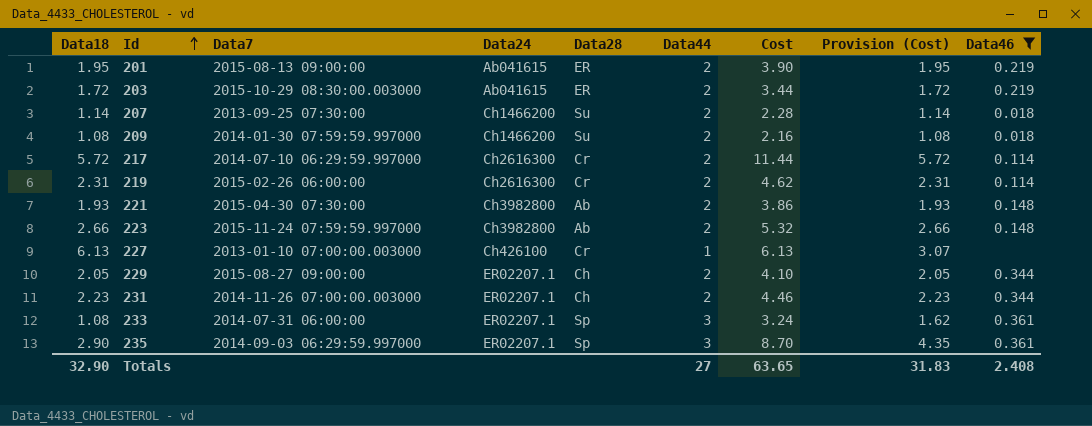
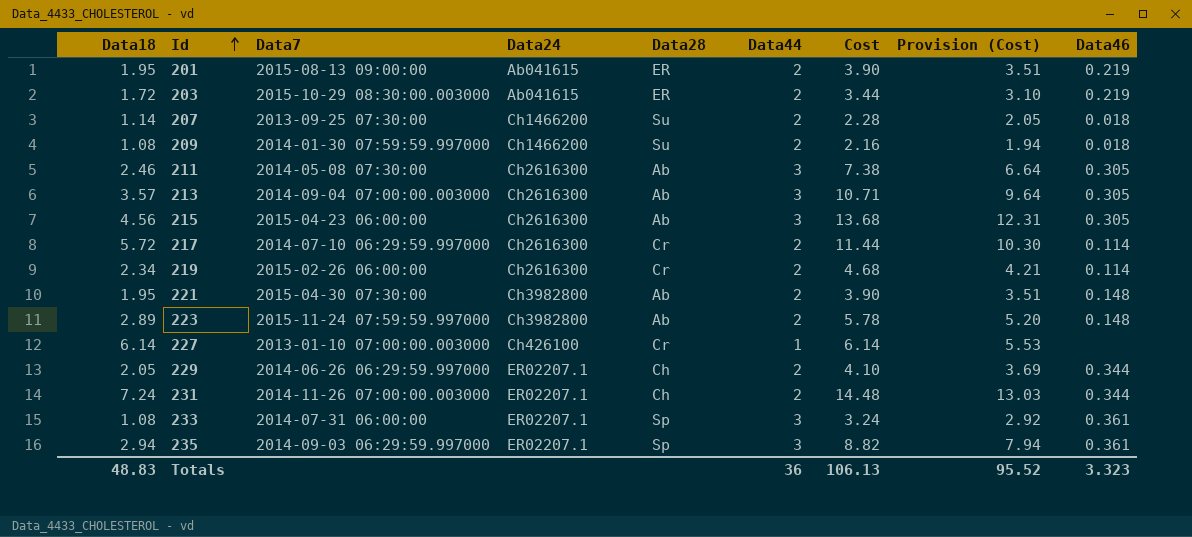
filter: Data46 != 0.305 -> none
column Provision (Cost) | formula: [Cost] * 0.5 -> [Cost] * 0.9
219 | Data18: 2.31 -> 2.34
219 | Cost: 4.62 -> 4.68
221 | Data18: 1.93 -> 1.95
221 | Cost: 3.86 -> 3.90
223 | Data18: 2.66 -> 2.89
223 | Cost: 5.32 -> 5.78
227 | Data18: 6.13 -> 6.14
227 | Cost: 6.13 -> 6.14
229 | Data7: 2015-08-27 09:00:00 -> 2014-06-26 06:29:59.997000
231 | Data18: 2.23 -> 7.24
231 | Cost: 4.46 -> 14.48
235 | Data18: 2.90 -> 2.94
235 | Cost: 8.70 -> 8.82
Totals | Data18: 32.90 -> 48.83
Totals | Data44: 27 -> 36
Totals | Cost: 63.65 -> 106.13
Totals | Provision (Cost): 31.83 -> 95.52
Totals | Data46: 2.408 -> 3.323

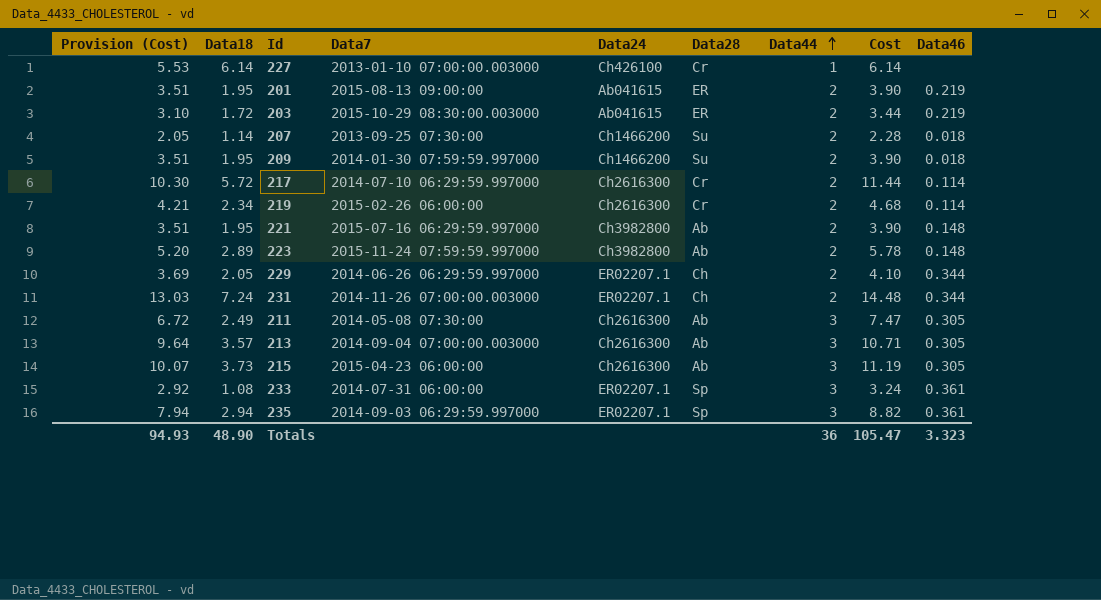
row order: Id ascending -> Data44 ascending
column Provision (Cost) | position: 8 -> 1
209 | Provision (Cost): 1.94 -> 3.51
209 | Data18: 1.08 -> 1.95
209 | Cost: 2.16 -> 3.90
221 | Data7: 2015-04-30 07:30:00 -> 2015-07-16 06:29:59.997000
211 | Provision (Cost): 6.64 -> 6.72
211 | Data18: 2.46 -> 2.49
211 | Cost: 7.38 -> 7.47
215 | Provision (Cost): 12.31 -> 10.07
215 | Data18: 4.56 -> 3.73
215 | Cost: 13.68 -> 11.19
Totals | Provision (Cost): 95.52 -> 94.93
Totals | Data18: 48.83 -> 48.90
Totals | Cost: 106.13 -> 105.47

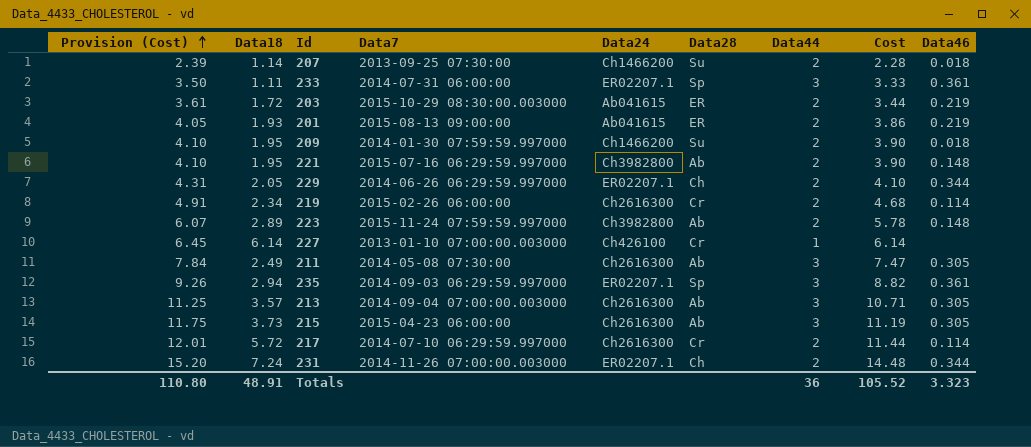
row order: Data44 ascending -> Provision (Cost) ascending
column Provision (Cost) | formula: [Cost] * 0.9 -> [Cost] * 1.05
233 | Data18: 1.08 -> 1.11
233 | Cost: 3.24 -> 3.33
201 | Data18: 1.95 -> 1.93
201 | Cost: 3.90 -> 3.86
Totals | Provision (Cost): 94.93 -> 110.80
Totals | Data18: 48.90 -> 48.91
Totals | Cost: 105.47 -> 105.52

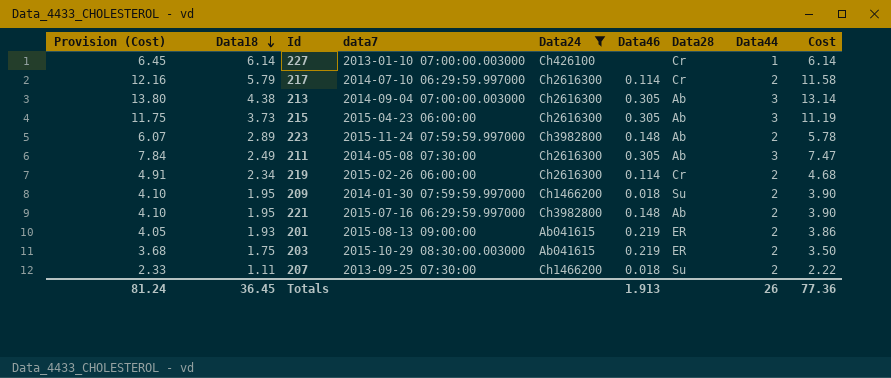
filter: none -> Data24 != ER02207.1
row order: Provision (Cost) ascending -> Data18 descending
column name: Data7 -> data7
column Data46 | position: 9 -> 6
217 | Provision (Cost): 12.01 -> 12.16
217 | Data18: 5.72 -> 5.79
217 | Cost: 11.44 -> 11.58
213 | Provision (Cost): 11.25 -> 13.80
213 | Data18: 3.57 -> 4.38
213 | Cost: 10.71 -> 13.14
203 | Provision (Cost): 3.61 -> 3.68
203 | Data18: 1.72 -> 1.75
203 | Cost: 3.44 -> 3.50
207 | Provision (Cost): 2.39 -> 2.33
207 | Data18: 1.14 -> 1.11
207 | Cost: 2.28 -> 2.22
Totals | Provision (Cost): 110.80 -> 81.24
Totals | Data18: 48.91 -> 36.45
Totals | Data46: 3.323 -> 1.913
Totals | Data44: 36 -> 26
Totals | Cost: 105.52 -> 77.36

